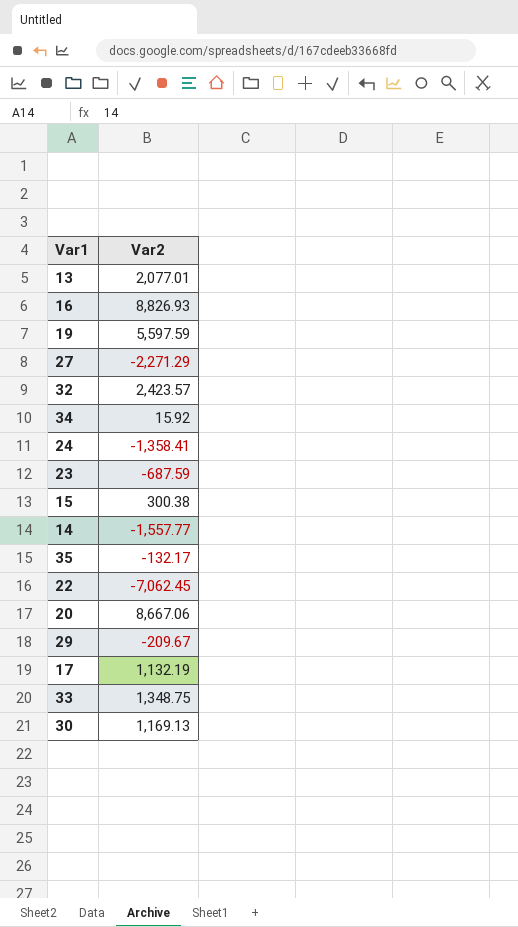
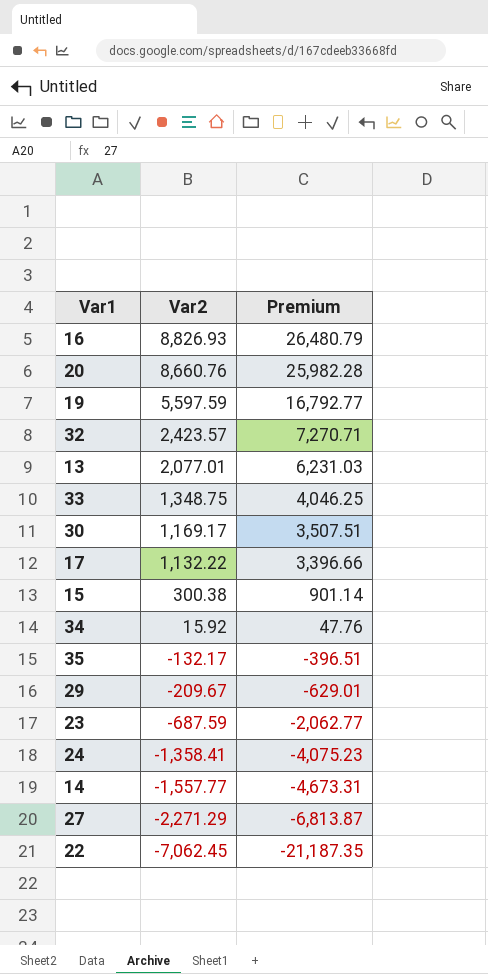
row order: none -> Var2 descending
column Premium | formula: none -> [Var2] * 3
20 | Var2: 8,667.06 -> 8,660.76
30 | Var2: 1,169.13 -> 1,169.17
17 | Var2: 1,132.19 -> 1,132.22

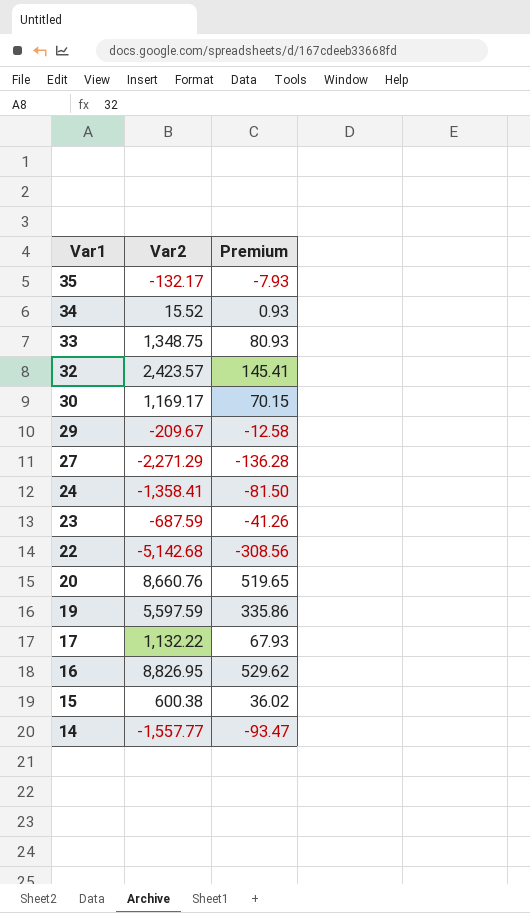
row order: Var2 descending -> Var1 descending
column Premium | formula: [Var2] * 3 -> [Var2] * 0.06
row 13: 2,077.01 | 6,231.03 -> none
34 | Var2: 15.92 -> 15.52
22 | Var2: -7,062.45 -> -5,142.68
16 | Var2: 8,826.93 -> 8,826.95
15 | Var2: 300.38 -> 600.38

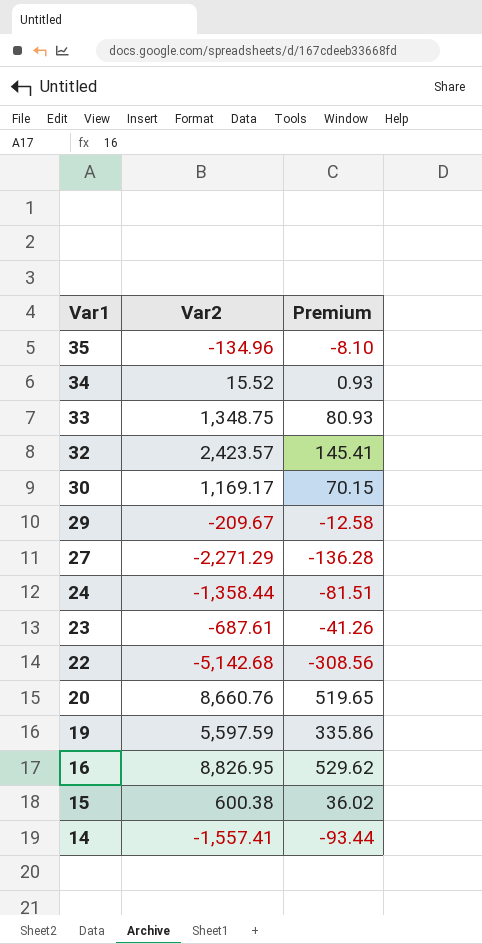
row 17: 1,132.22 | 67.93 -> none
35 | Var2: -132.17 -> -134.96
35 | Premium: -7.93 -> -8.10
24 | Var2: -1,358.41 -> -1,358.44
24 | Premium: -81.50 -> -81.51
23 | Var2: -687.59 -> -687.61
14 | Var2: -1,557.77 -> -1,557.41
14 | Premium: -93.47 -> -93.44

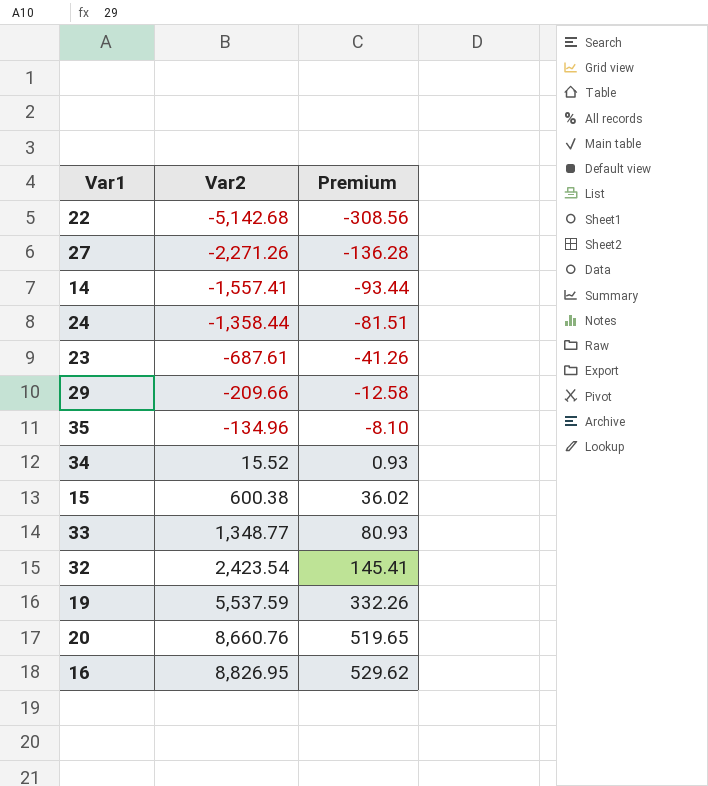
row order: Var1 descending -> Var2 ascending
row 30: 1,169.17 | 70.15 -> none
27 | Var2: -2,271.29 -> -2,271.26
29 | Var2: -209.67 -> -209.66
33 | Var2: 1,348.75 -> 1,348.77
32 | Var2: 2,423.57 -> 2,423.54
19 | Var2: 5,597.59 -> 5,537.59
19 | Premium: 335.86 -> 332.26

